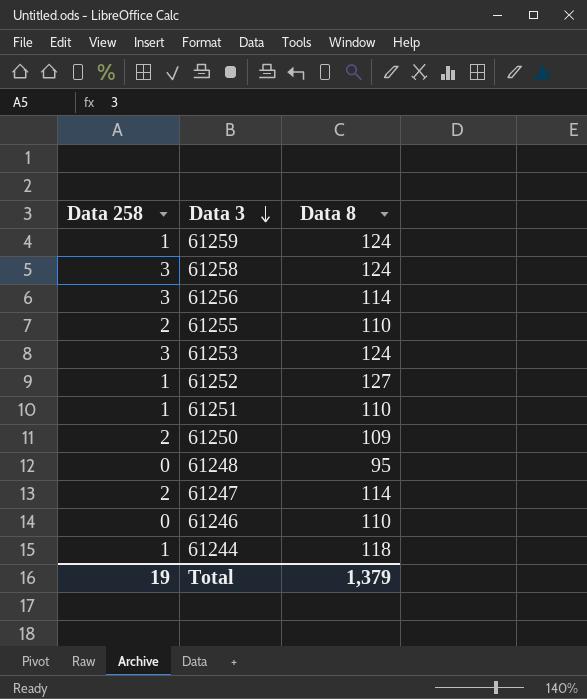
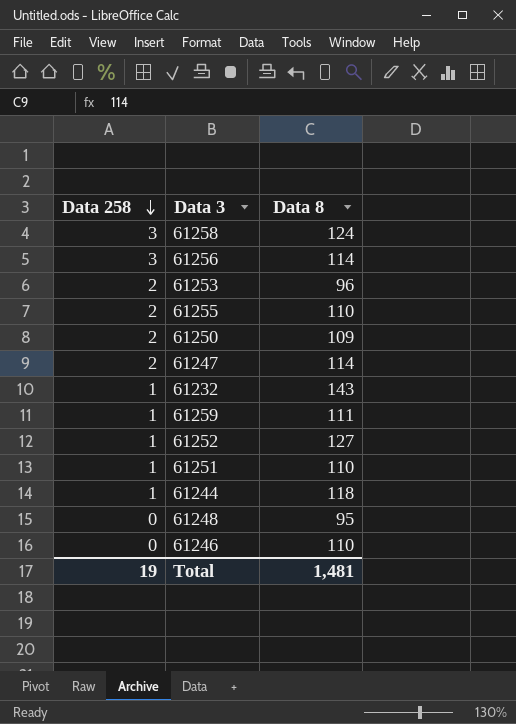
row order: Data 3 descending -> Data 258 descending
61253 | Data 258: 3 -> 2
61253 | Data 8: 124 -> 96
row 61232: none -> 1 | 143
61259 | Data 8: 124 -> 111
Total | Data 8: 1,379 -> 1,481

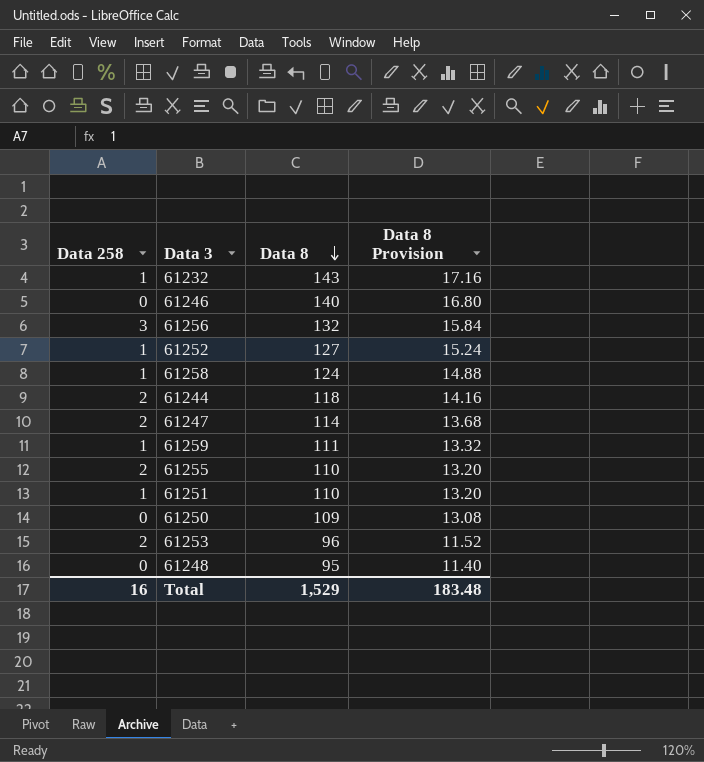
row order: Data 258 descending -> Data 8 descending
column Data 8 Provision | formula: none -> [Data 8] * 0.12
61246 | Data 8: 110 -> 140
61256 | Data 8: 114 -> 132
61258 | Data 258: 3 -> 1
61244 | Data 258: 1 -> 2
61250 | Data 258: 2 -> 0
Total | Data 258: 19 -> 16
Total | Data 8: 1,481 -> 1,529

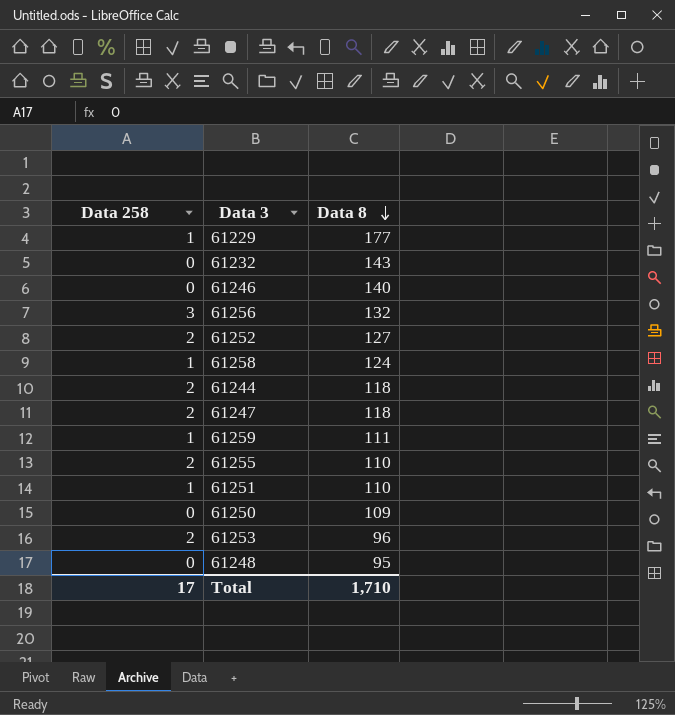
column Data 8 Provision | formula: [Data 8] * 0.12 -> none
row 61229: none -> 1 | 177
61232 | Data 258: 1 -> 0
61252 | Data 258: 1 -> 2
61247 | Data 8: 114 -> 118
Total | Data 258: 16 -> 17
Total | Data 8: 1,529 -> 1,710

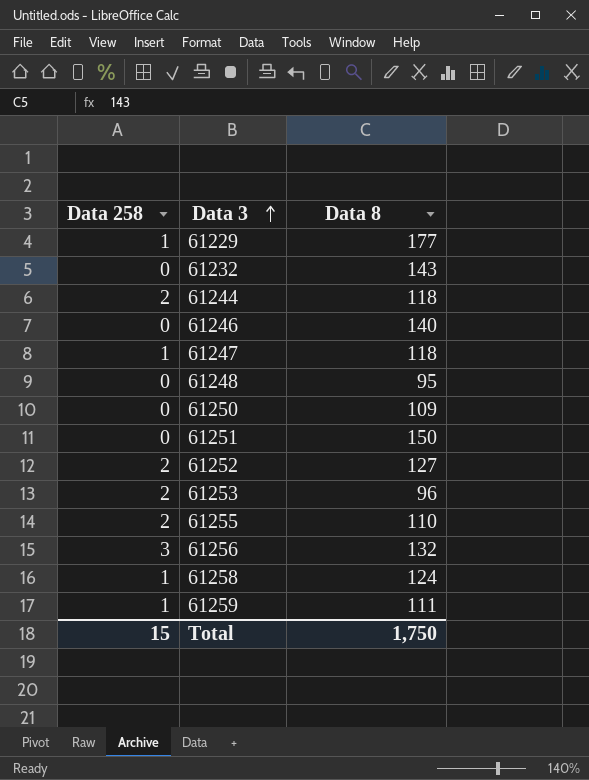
row order: Data 8 descending -> Data 3 ascending
61247 | Data 258: 2 -> 1
61251 | Data 258: 1 -> 0
61251 | Data 8: 110 -> 150
Total | Data 258: 17 -> 15
Total | Data 8: 1,710 -> 1,750

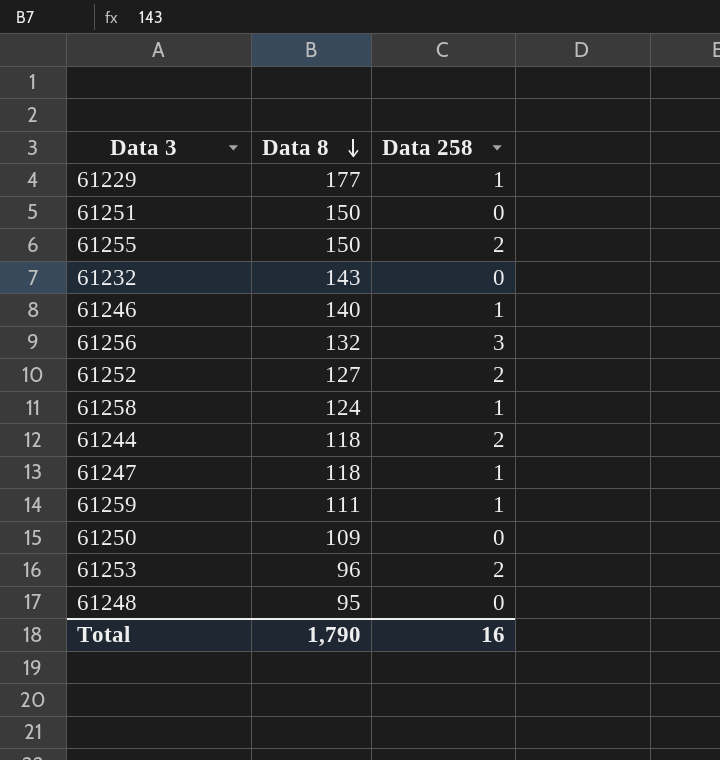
row order: Data 3 ascending -> Data 8 descending
column Data 258 | position: 1 -> 3
61255 | Data 8: 110 -> 150
61246 | Data 258: 0 -> 1
Total | Data 8: 1,750 -> 1,790
Total | Data 258: 15 -> 16

